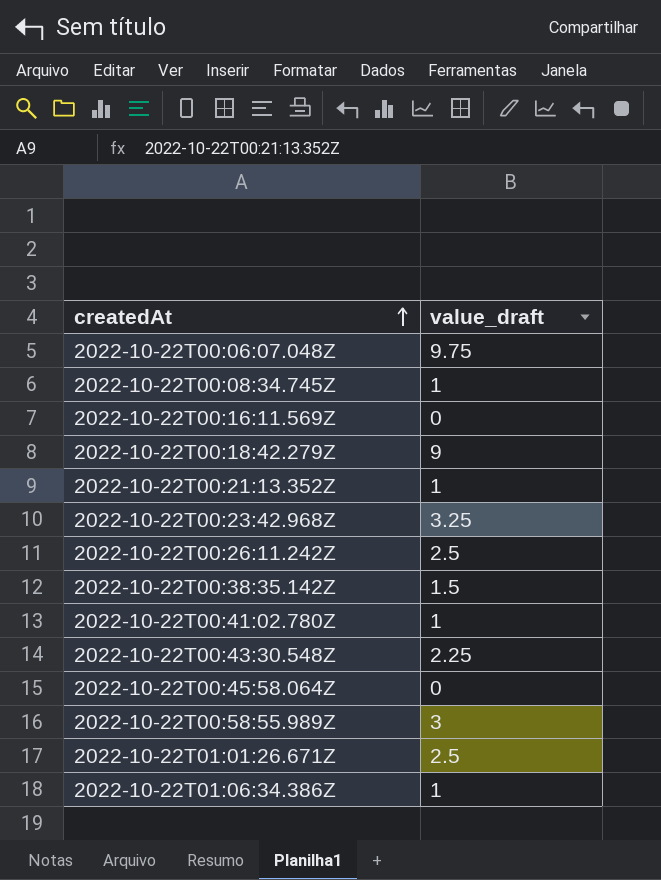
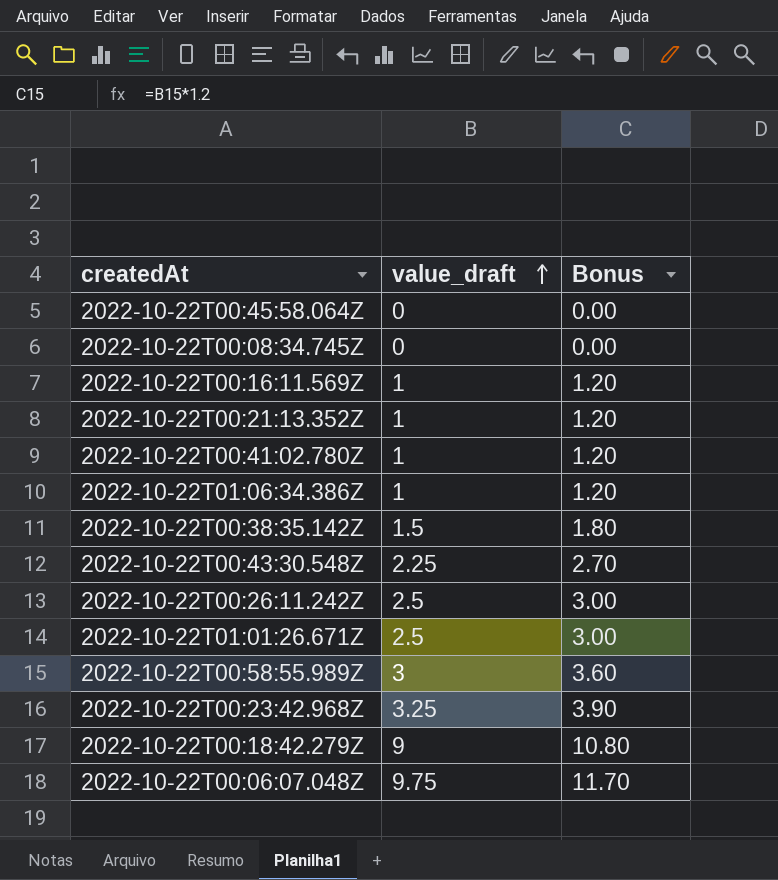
row order: createdAt ascending -> value_draft ascending
column Bonus | formula: none -> [value_draft] * 1.2
2022-10-22T00:08:34.745Z | value_draft: 1 -> 0
2022-10-22T00:16:11.569Z | value_draft: 0 -> 1

